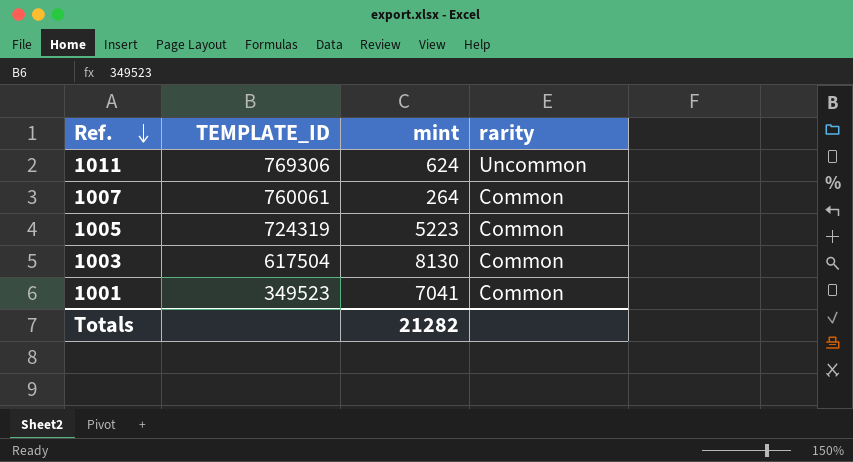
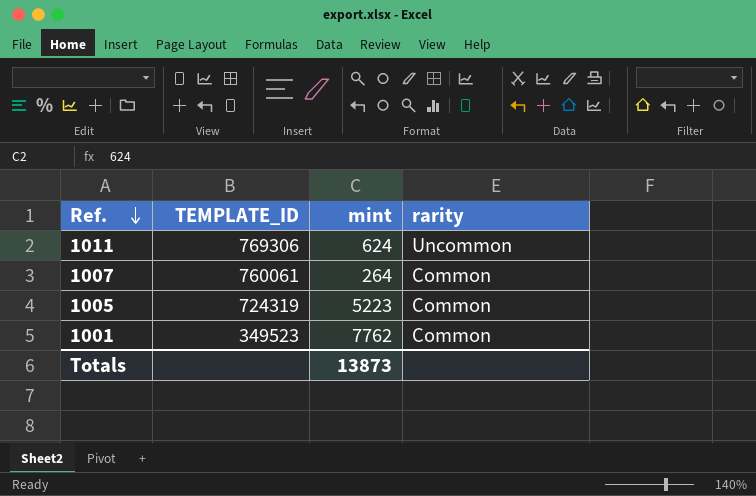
row 1003: 617504 | 8130 | Common -> none
1001 | mint: 7041 -> 7762
Totals | mint: 21282 -> 13873

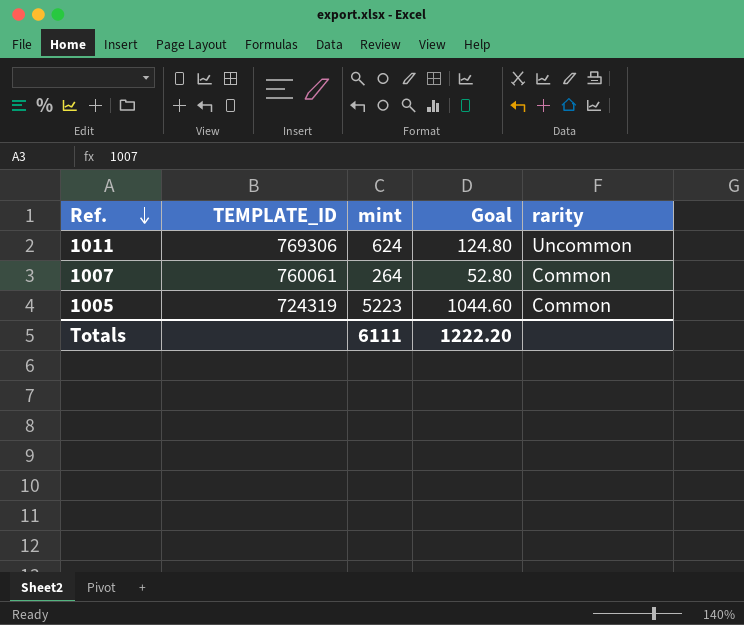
column Goal | formula: none -> [mint] * 0.2
row 1001: 349523 | 7762 | Common -> none
Totals | mint: 13873 -> 6111

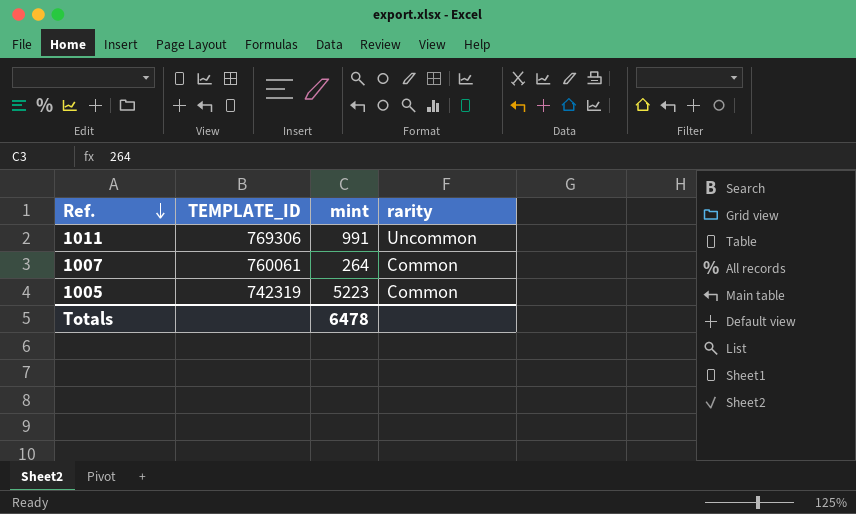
column Goal | formula: [mint] * 0.2 -> none
1011 | mint: 624 -> 991
1005 | TEMPLATE_ID: 724319 -> 742319
Totals | mint: 6111 -> 6478

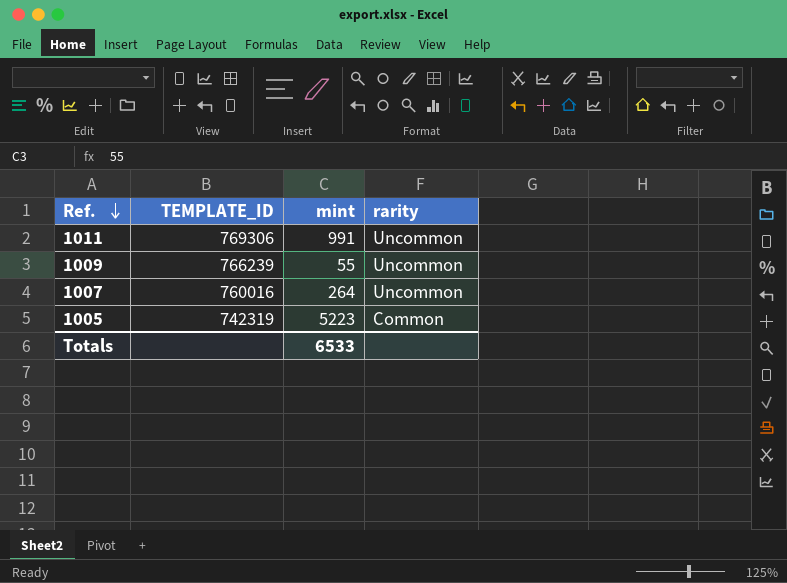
row 1009: none -> 766239 | 55 | Uncommon
1007 | TEMPLATE_ID: 760061 -> 760016
1007 | rarity: Common -> Uncommon
Totals | mint: 6478 -> 6533

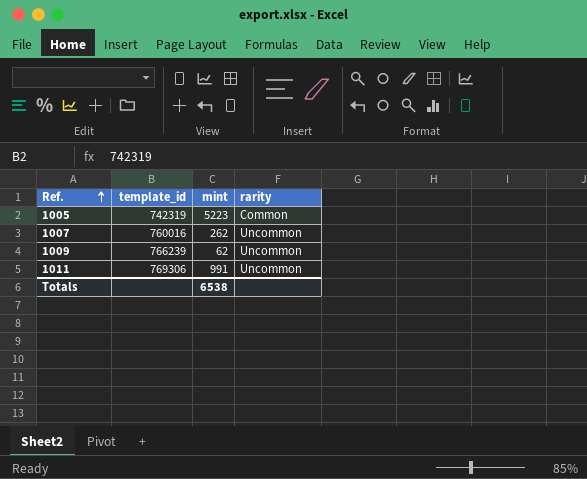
row order: Ref. descending -> Ref. ascending
column name: TEMPLATE_ID -> template_id
1007 | mint: 264 -> 262
1009 | mint: 55 -> 62
Totals | mint: 6533 -> 6538

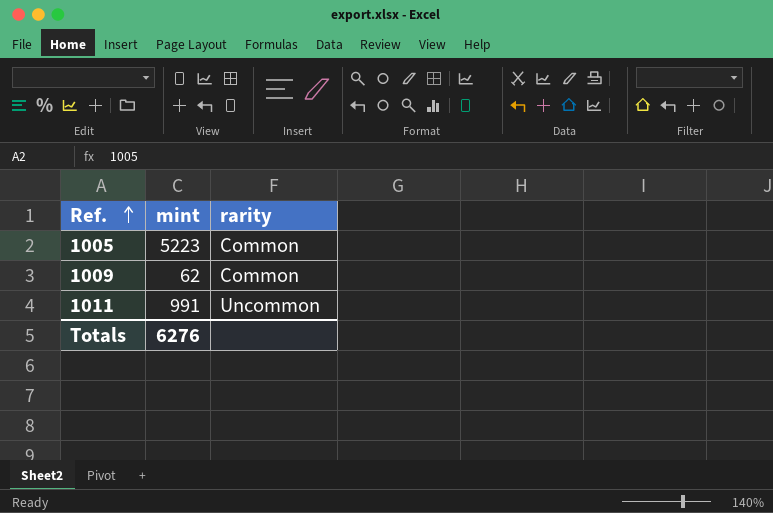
column template_id | position: 2 -> none
row 1007: 760016 | 262 | Uncommon -> none
1009 | rarity: Uncommon -> Common
Totals | mint: 6538 -> 6276

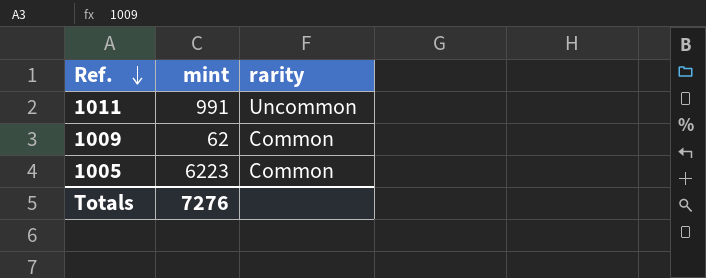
row order: Ref. ascending -> Ref. descending
1005 | mint: 5223 -> 6223
Totals | mint: 6276 -> 7276

